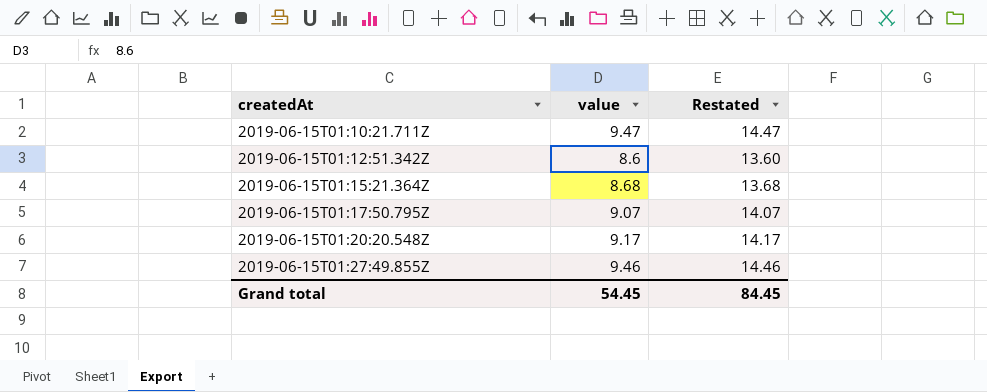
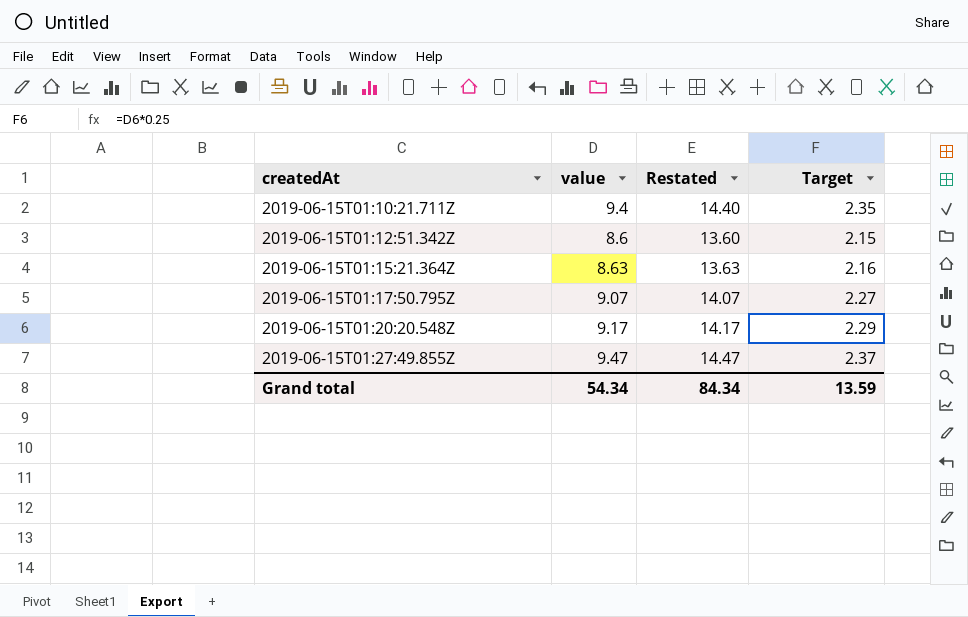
column Target | formula: none -> [value] * 0.25
2019-06-15T01:10:21.711Z | value: 9.47 -> 9.4
2019-06-15T01:10:21.711Z | Restated: 14.47 -> 14.40
2019-06-15T01:15:21.364Z | value: 8.68 -> 8.63
2019-06-15T01:15:21.364Z | Restated: 13.68 -> 13.63
2019-06-15T01:27:49.855Z | value: 9.46 -> 9.47
2019-06-15T01:27:49.855Z | Restated: 14.46 -> 14.47
Grand total | value: 54.45 -> 54.34
Grand total | Restated: 84.45 -> 84.34

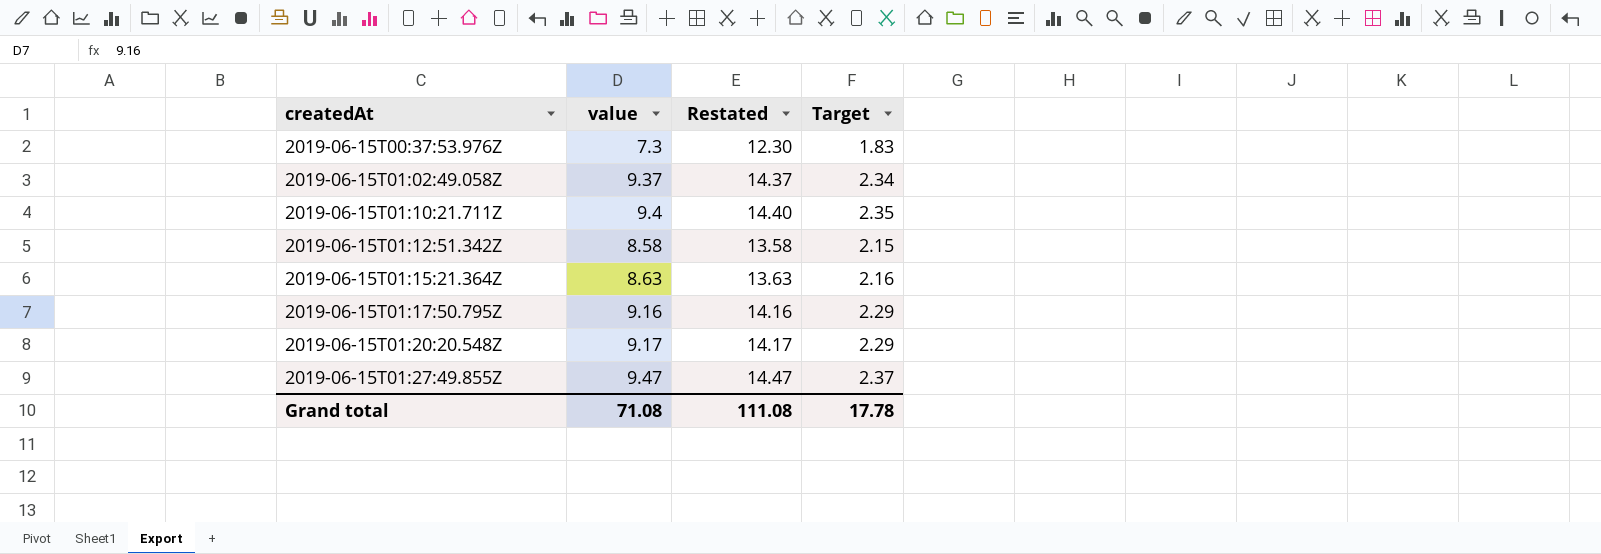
row 2019-06-15T00:37:53.976Z: none -> 7.3 | 12.30 | 1.83
row 2019-06-15T01:02:49.058Z: none -> 9.37 | 14.37 | 2.34
2019-06-15T01:12:51.342Z | value: 8.6 -> 8.58
2019-06-15T01:12:51.342Z | Restated: 13.60 -> 13.58
2019-06-15T01:17:50.795Z | value: 9.07 -> 9.16
2019-06-15T01:17:50.795Z | Restated: 14.07 -> 14.16
2019-06-15T01:17:50.795Z | Target: 2.27 -> 2.29
Grand total | value: 54.34 -> 71.08
Grand total | Restated: 84.34 -> 111.08
Grand total | Target: 13.59 -> 17.78

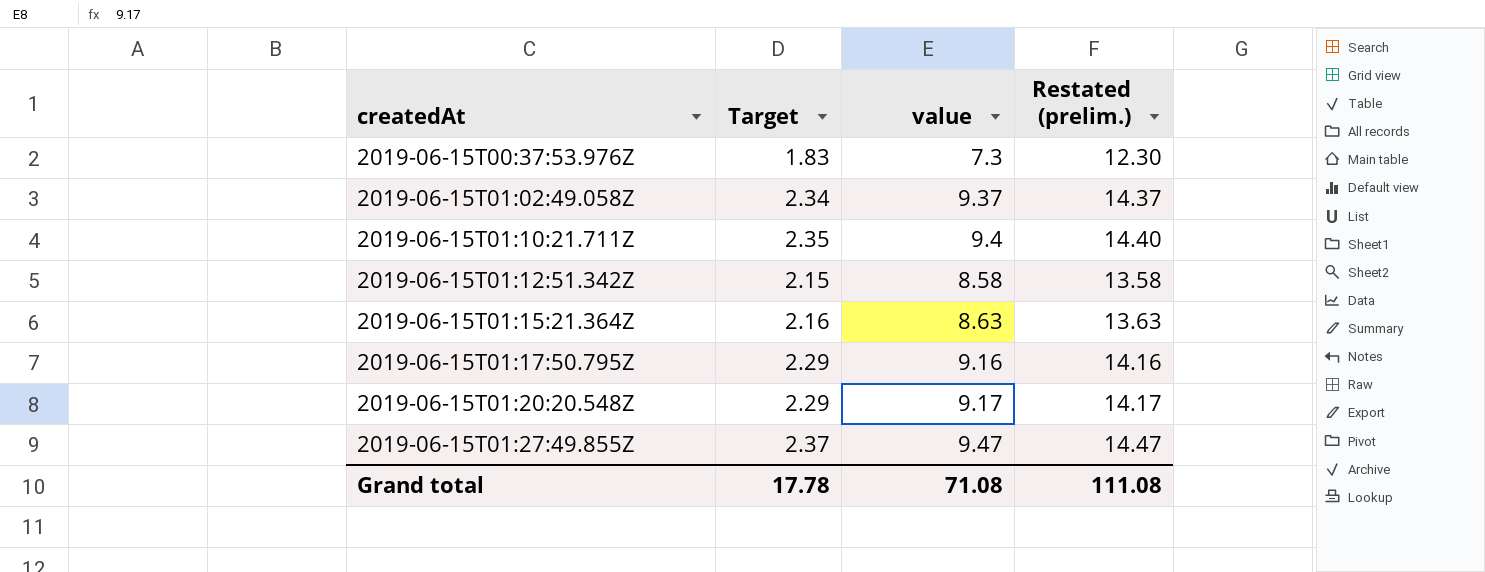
column Target | position: 4 -> 2
column name: Restated -> Restated (prelim.)

